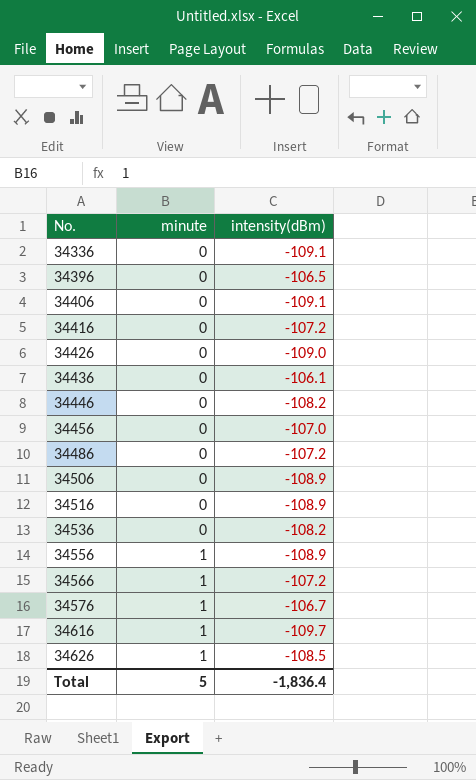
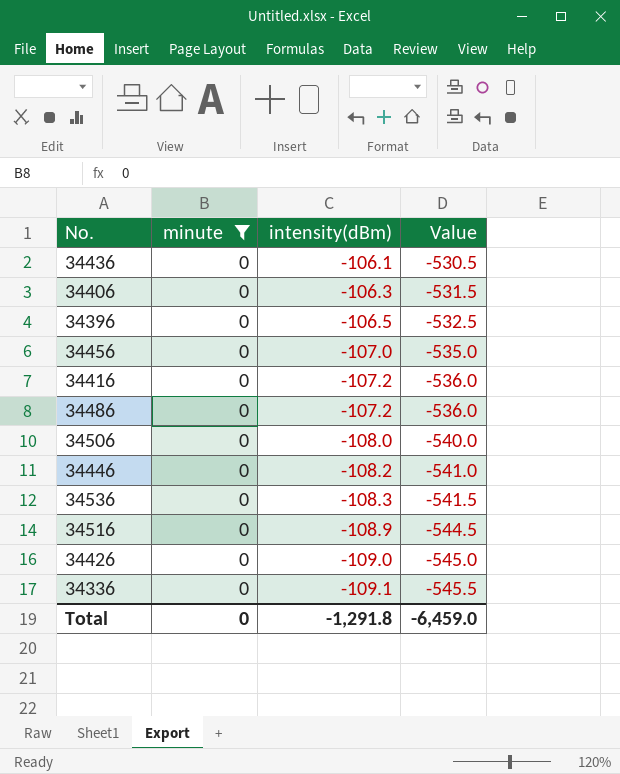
filter: none -> minute = 0
row order: No. ascending -> intensity(dBm) descending
column Value | formula: none -> [intensity(dBm)] * 5
34406 | intensity(dBm): -109.1 -> -106.3
34506 | intensity(dBm): -108.9 -> -108.0
34536 | intensity(dBm): -108.2 -> -108.3
Total | minute: 5 -> 0
Total | intensity(dBm): -1,836.4 -> -1,291.8

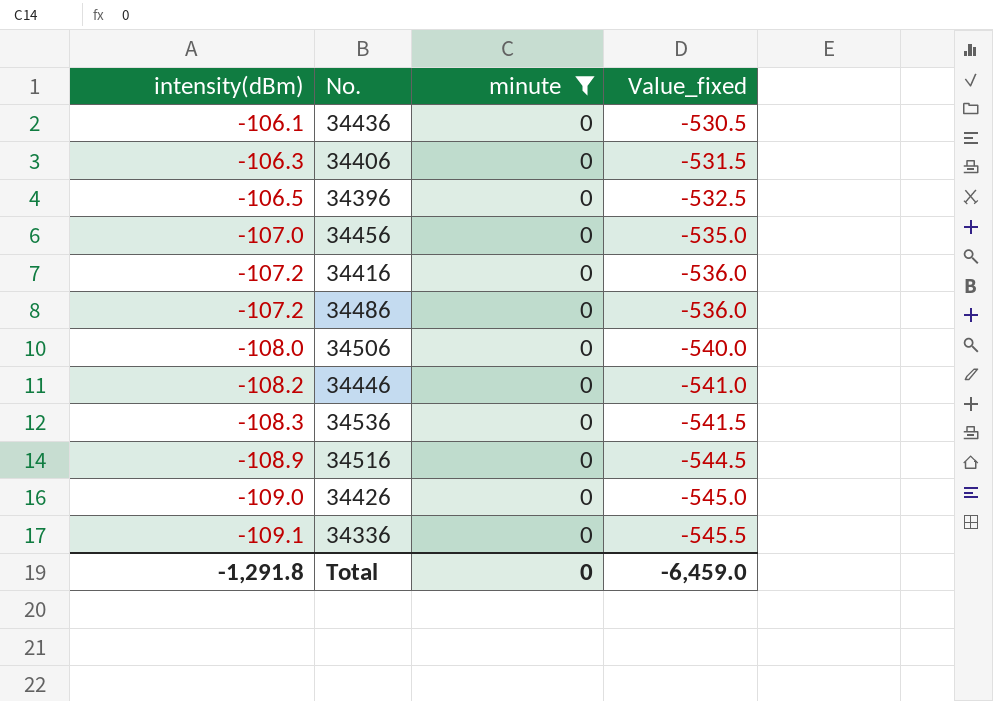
column intensity(dBm) | position: 3 -> 1
column name: Value -> Value_fixed

